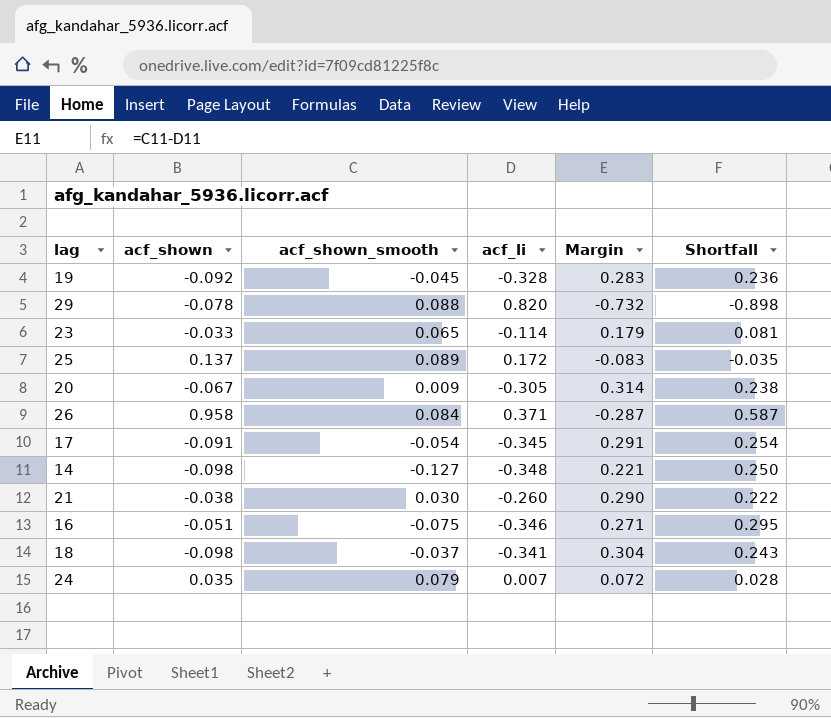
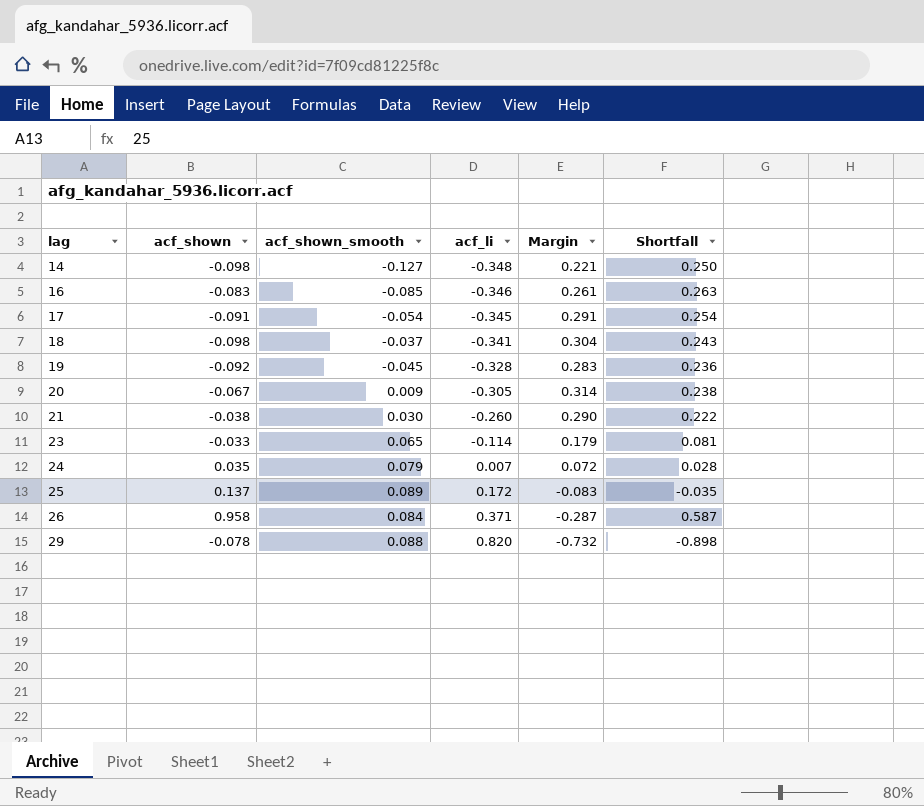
row order: none -> lag ascending
16 | acf_shown: -0.051 -> -0.083
16 | acf_shown_smooth: -0.075 -> -0.085
16 | Margin: 0.271 -> 0.261
16 | Shortfall: 0.295 -> 0.263

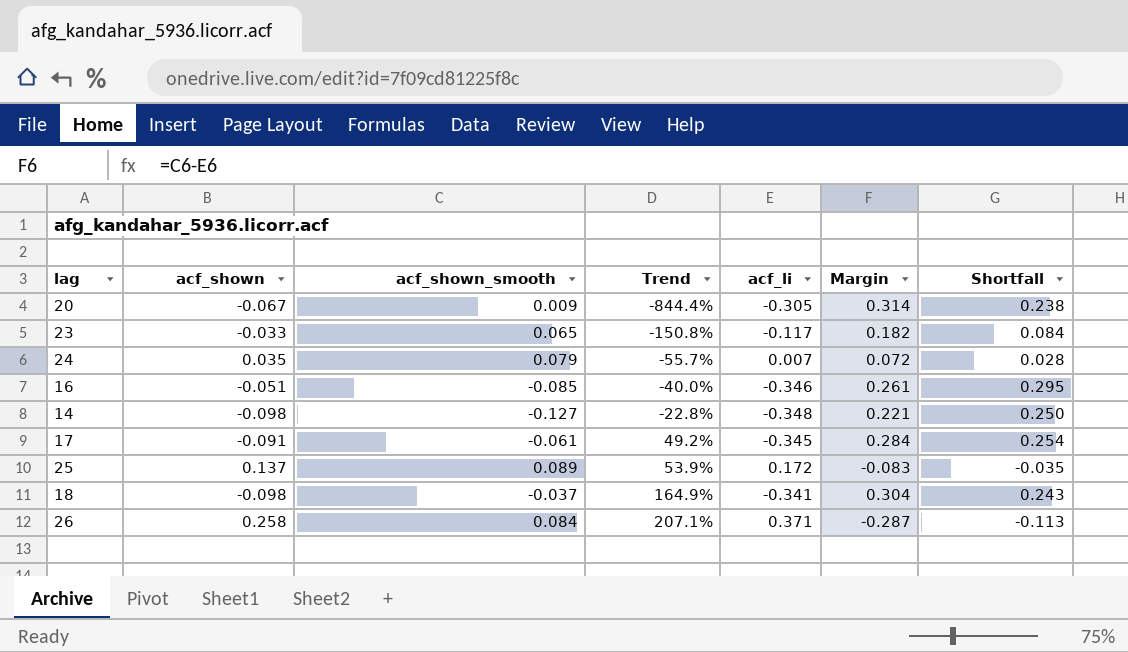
row order: lag ascending -> Trend ascending
column Trend | formula: none -> ([acf_shown] - [acf_shown_smooth]) / [acf_shown_smooth]
row 19: -0.092 | -0.045 | -0.328 | 0.283 | 0.236 -> none
row 21: -0.038 | 0.030 | -0.260 | 0.290 | 0.222 -> none
row 29: -0.078 | 0.088 | 0.820 | -0.732 | -0.898 -> none
23 | acf_li: -0.114 -> -0.117
23 | Margin: 0.179 -> 0.182
23 | Shortfall: 0.081 -> 0.084
16 | acf_shown: -0.083 -> -0.051
16 | Shortfall: 0.263 -> 0.295
17 | acf_shown_smooth: -0.054 -> -0.061
17 | Margin: 0.291 -> 0.284
26 | acf_shown: 0.958 -> 0.258
26 | Shortfall: 0.587 -> -0.113

